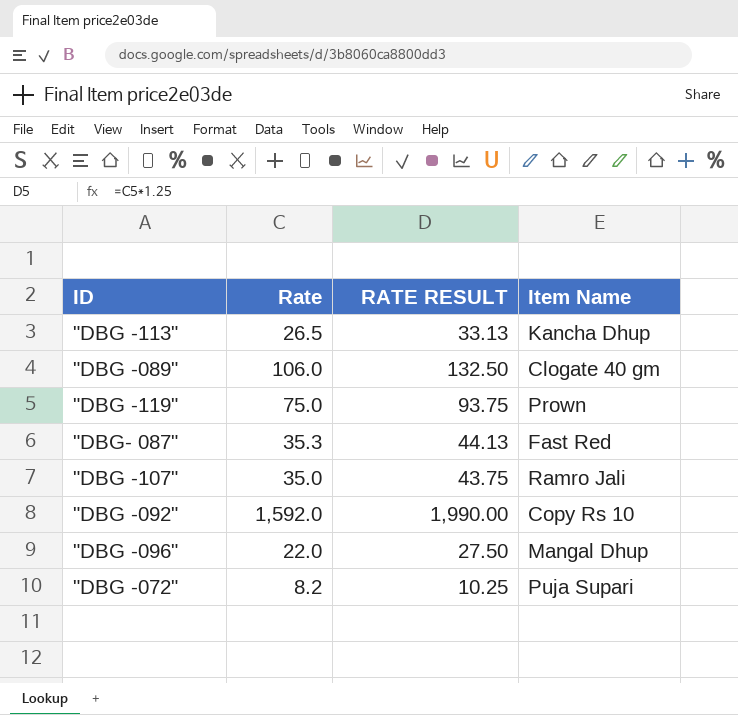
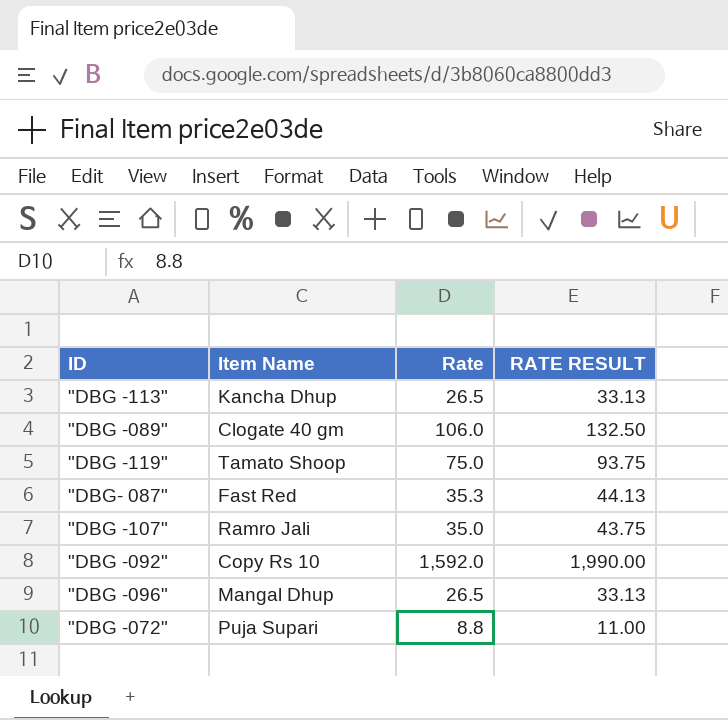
column Item Name | position: 4 -> 2
"DBG -119" | Item Name: Prown -> Tamato Shoop
"DBG -096" | Rate: 22.0 -> 26.5
"DBG -096" | RATE RESULT: 27.50 -> 33.13
"DBG -072" | Rate: 8.2 -> 8.8
"DBG -072" | RATE RESULT: 10.25 -> 11.00

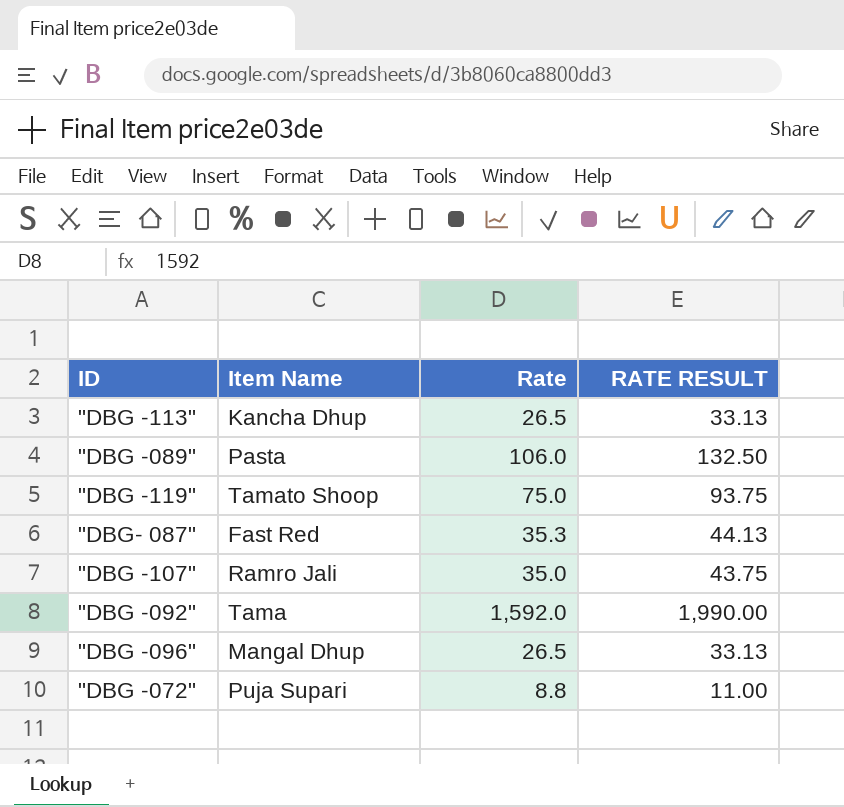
"DBG -089" | Item Name: Clogate 40 gm -> Pasta
"DBG -092" | Item Name: Copy Rs 10 -> Tama

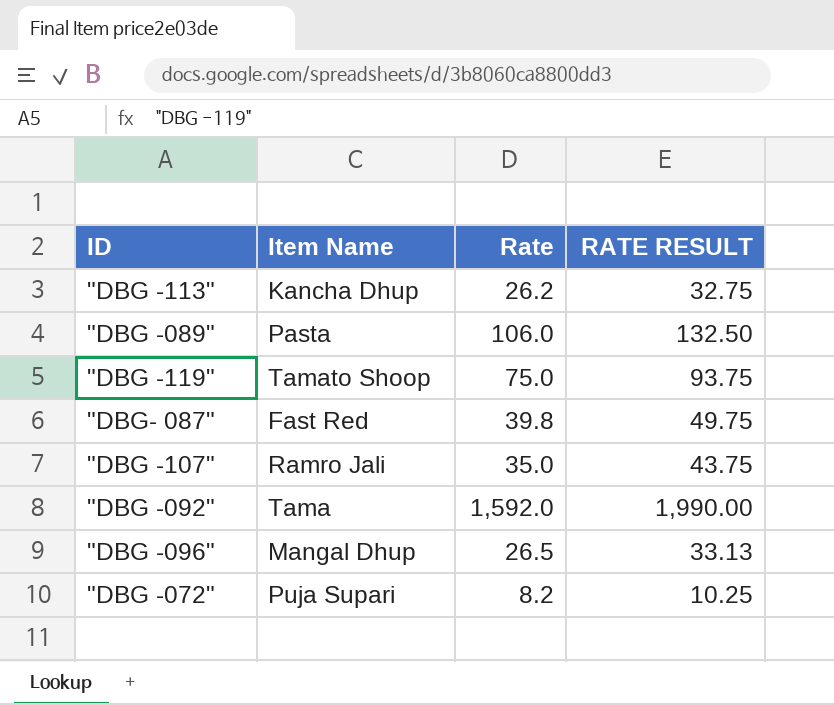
"DBG -113" | Rate: 26.5 -> 26.2
"DBG -113" | RATE RESULT: 33.13 -> 32.75
"DBG- 087" | Rate: 35.3 -> 39.8
"DBG- 087" | RATE RESULT: 44.13 -> 49.75
"DBG -072" | Rate: 8.8 -> 8.2
"DBG -072" | RATE RESULT: 11.00 -> 10.25

